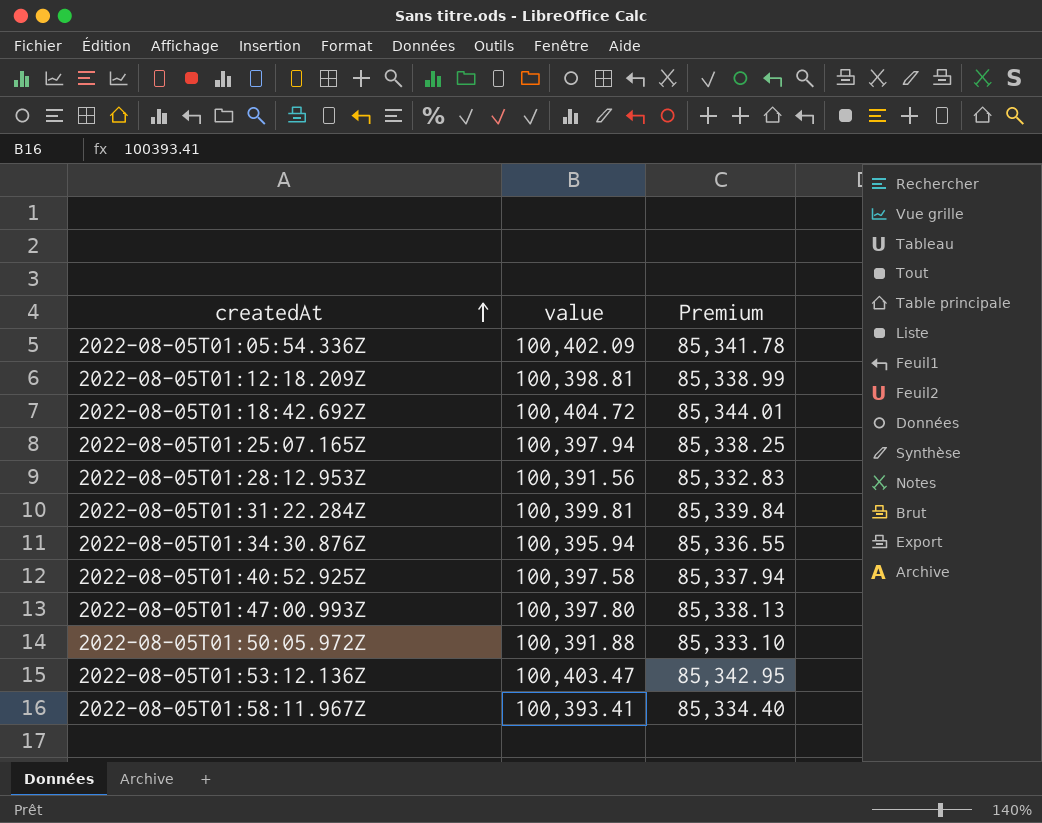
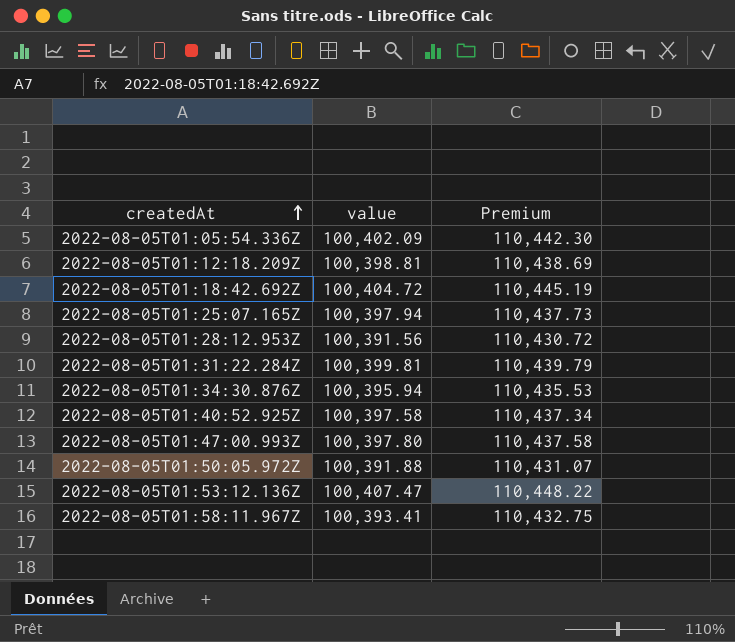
column Premium | formula: [value] * 0.85 -> [value] * 1.1
2022-08-05T01:53:12.136Z | value: 100,403.47 -> 100,407.47

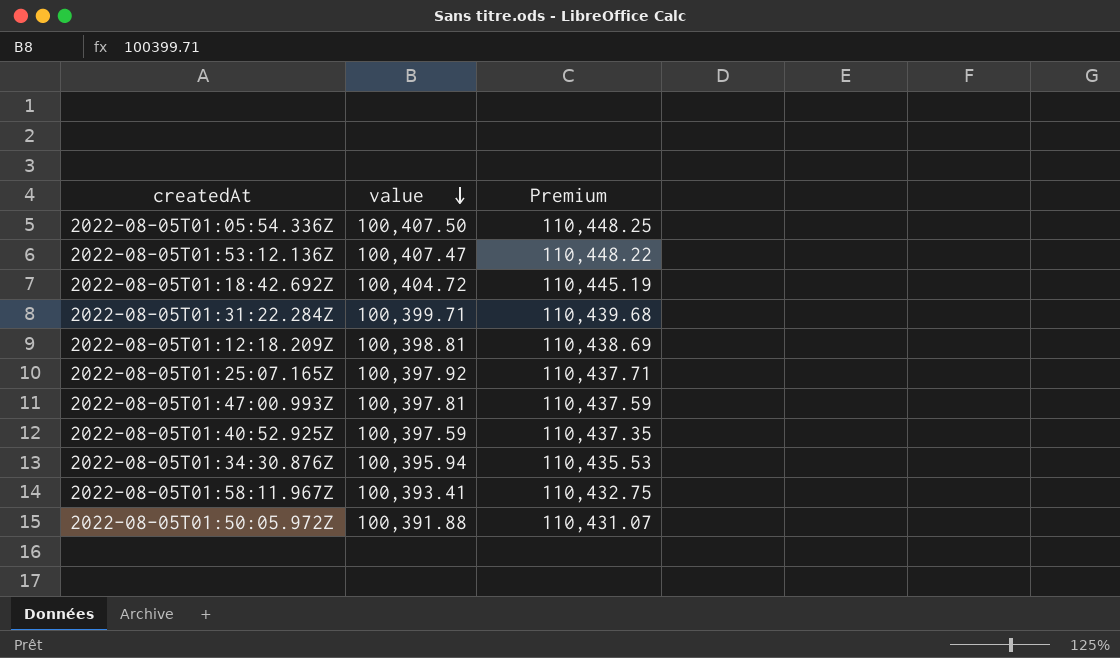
row order: createdAt ascending -> value descending
row 2022-08-05T01:28:12.953Z: 100,391.56 | 110,430.72 -> none
2022-08-05T01:05:54.336Z | value: 100,402.09 -> 100,407.50
2022-08-05T01:05:54.336Z | Premium: 110,442.30 -> 110,448.25
2022-08-05T01:31:22.284Z | value: 100,399.81 -> 100,399.71
2022-08-05T01:31:22.284Z | Premium: 110,439.79 -> 110,439.68
2022-08-05T01:25:07.165Z | value: 100,397.94 -> 100,397.92
2022-08-05T01:25:07.165Z | Premium: 110,437.73 -> 110,437.71
2022-08-05T01:47:00.993Z | value: 100,397.80 -> 100,397.81
2022-08-05T01:47:00.993Z | Premium: 110,437.58 -> 110,437.59
2022-08-05T01:40:52.925Z | value: 100,397.58 -> 100,397.59
2022-08-05T01:40:52.925Z | Premium: 110,437.34 -> 110,437.35

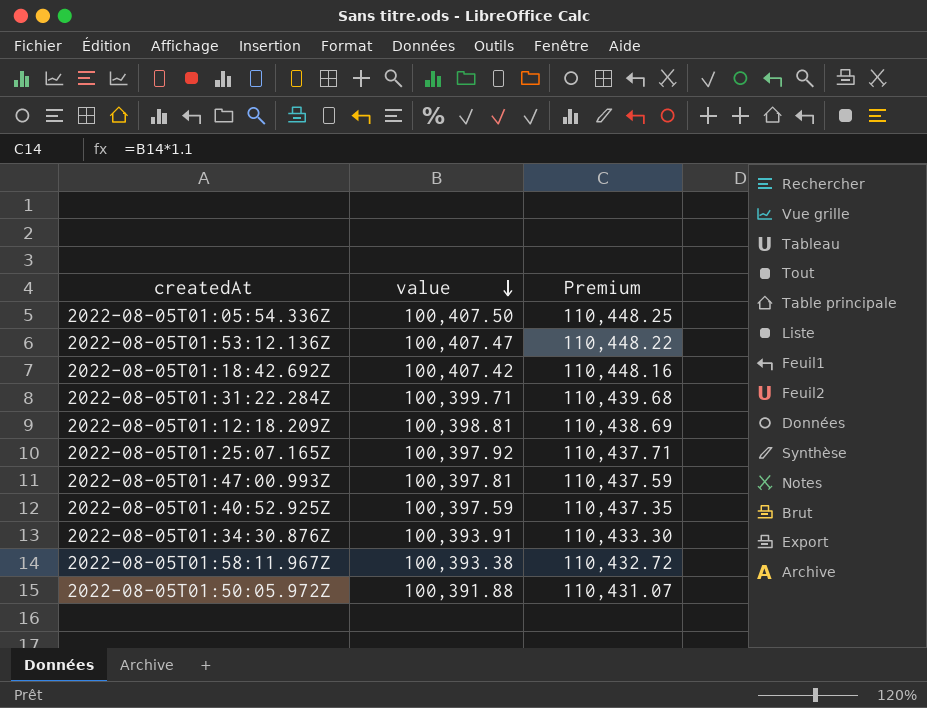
2022-08-05T01:18:42.692Z | value: 100,404.72 -> 100,407.42
2022-08-05T01:18:42.692Z | Premium: 110,445.19 -> 110,448.16
2022-08-05T01:34:30.876Z | value: 100,395.94 -> 100,393.91
2022-08-05T01:34:30.876Z | Premium: 110,435.53 -> 110,433.30
2022-08-05T01:58:11.967Z | value: 100,393.41 -> 100,393.38
2022-08-05T01:58:11.967Z | Premium: 110,432.75 -> 110,432.72

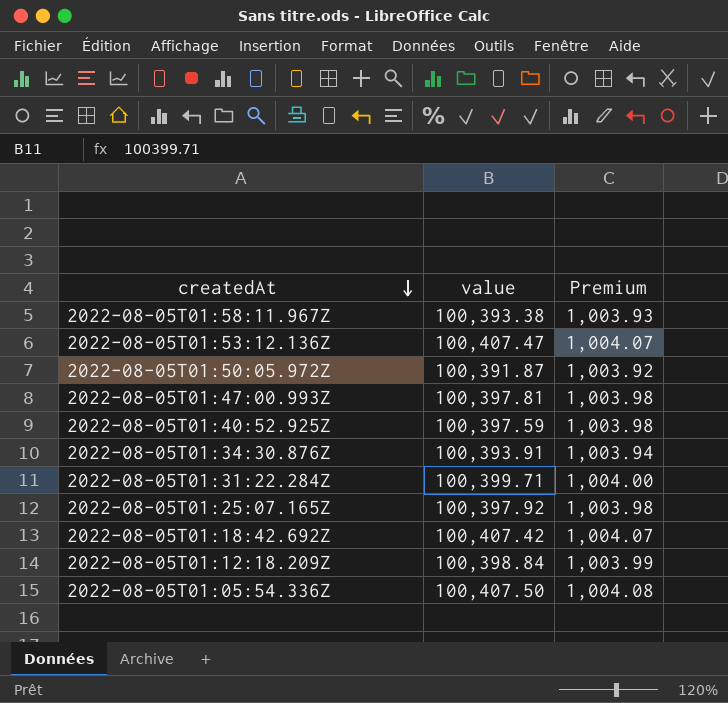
row order: value descending -> createdAt descending
column Premium | formula: [value] * 1.1 -> [value] * 0.01
2022-08-05T01:50:05.972Z | value: 100,391.88 -> 100,391.87
2022-08-05T01:12:18.209Z | value: 100,398.81 -> 100,398.84

